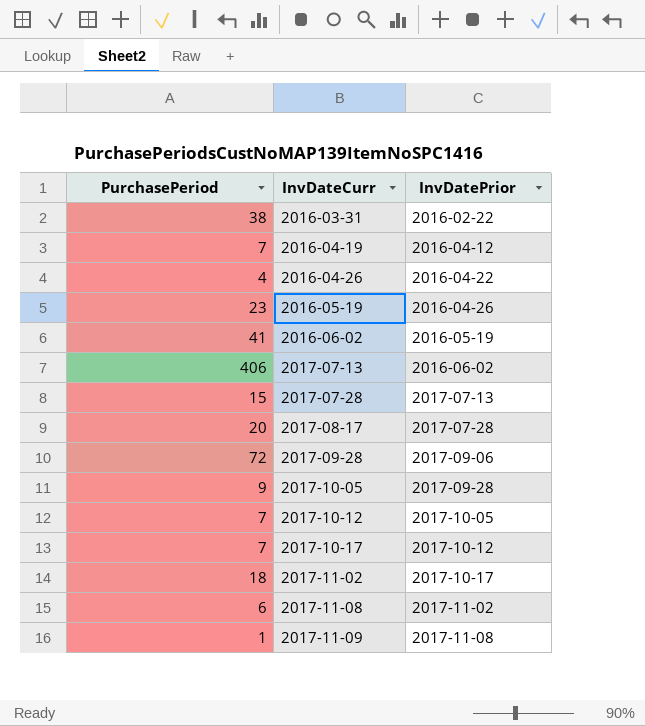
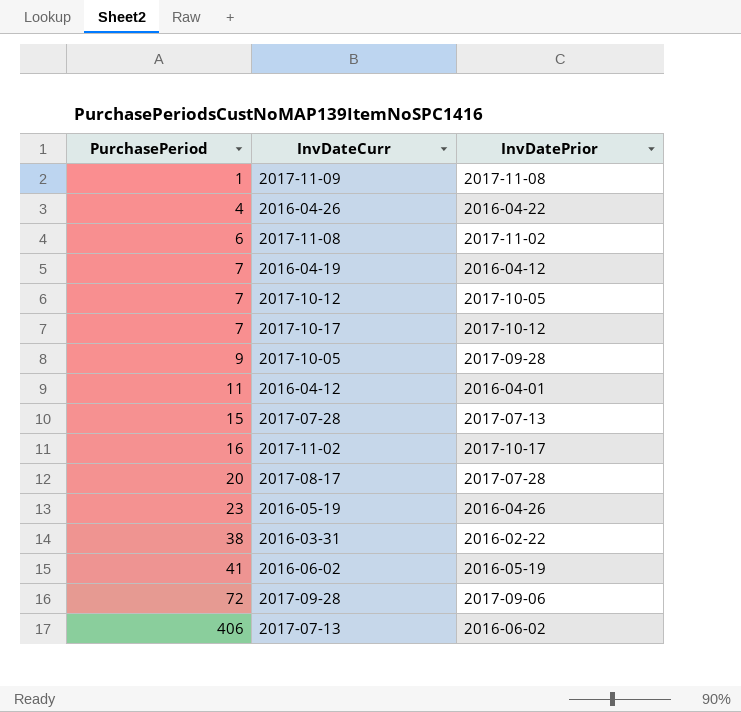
row order: InvDateCurr ascending -> PurchasePeriod ascending
row 2016-04-12: none -> 11 | 2016-04-01
2017-11-02 | PurchasePeriod: 18 -> 16

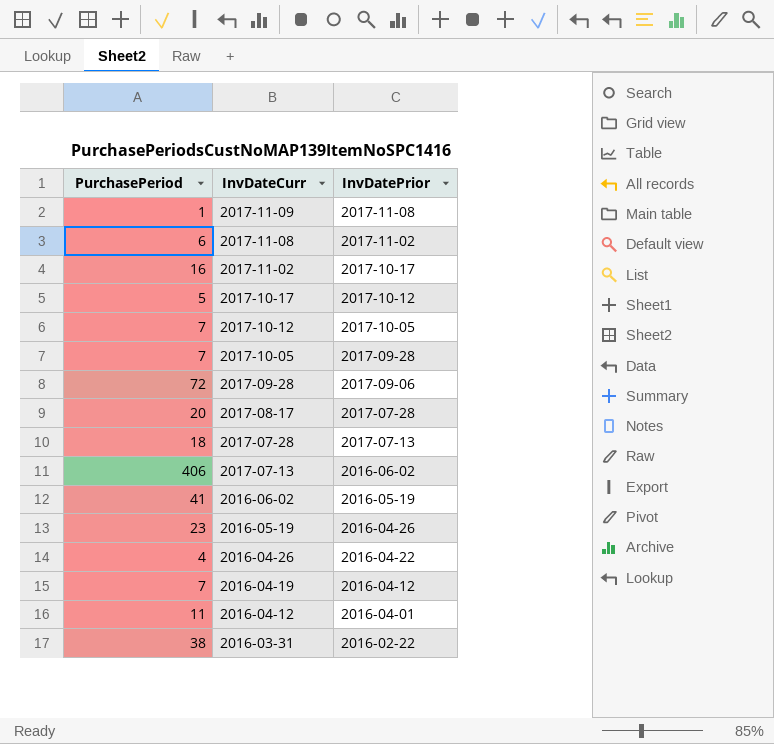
row order: PurchasePeriod ascending -> InvDateCurr descending
2017-10-17 | PurchasePeriod: 7 -> 5
2017-10-05 | PurchasePeriod: 9 -> 7
2017-07-28 | PurchasePeriod: 15 -> 18

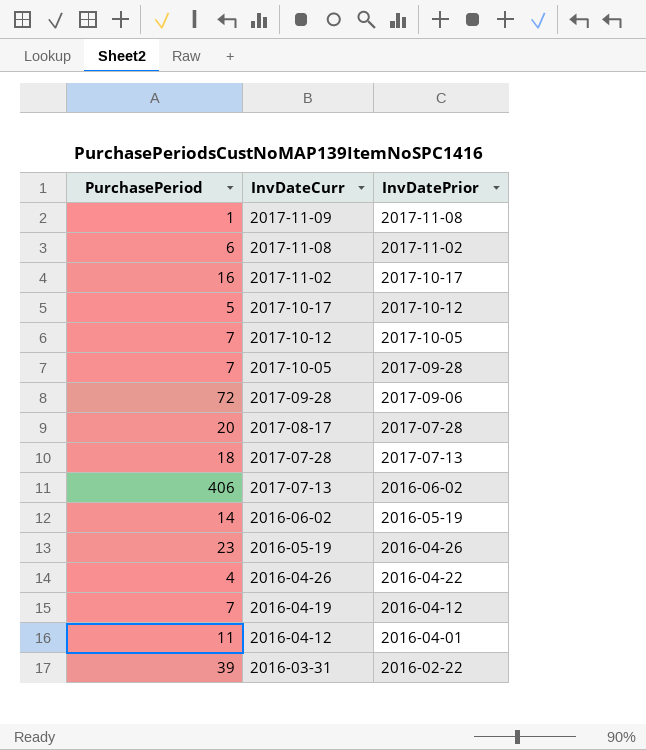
2016-06-02 | PurchasePeriod: 41 -> 14
2016-03-31 | PurchasePeriod: 38 -> 39

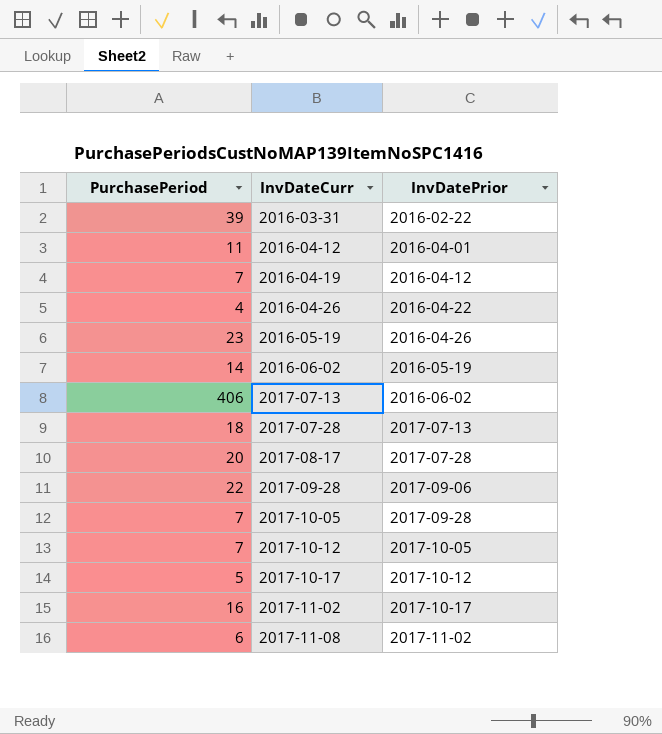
row order: InvDateCurr descending -> InvDateCurr ascending
row 2017-11-09: 1 | 2017-11-08 -> none
2017-09-28 | PurchasePeriod: 72 -> 22

